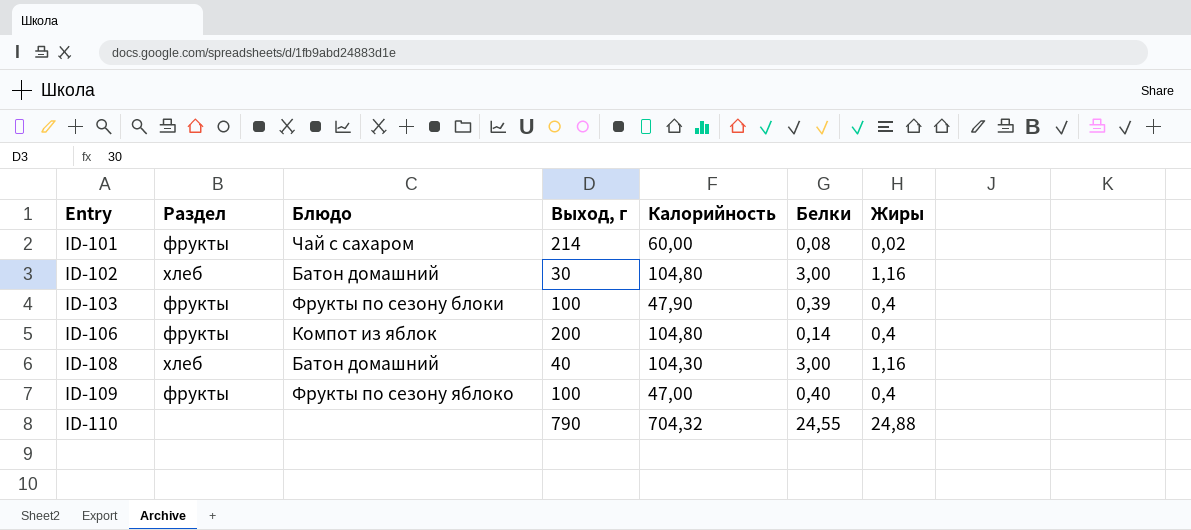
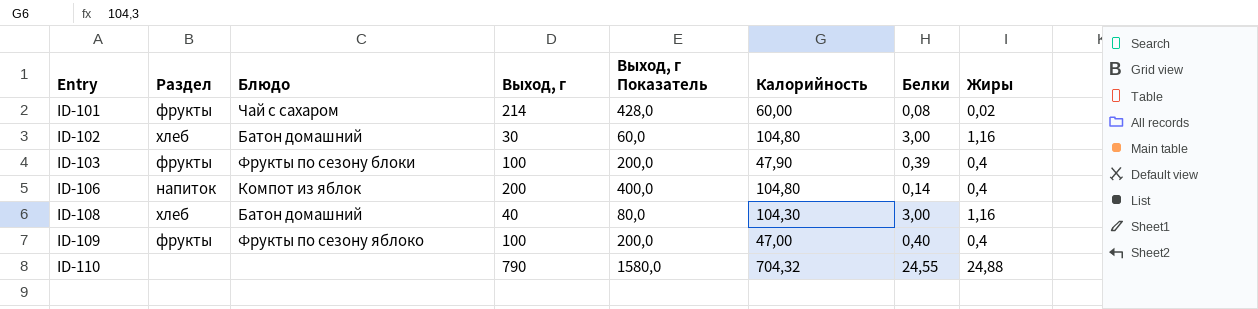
column Выход, г Показатель | formula: none -> [Выход, г] * 2
ID-106 | Раздел: фрукты -> напиток

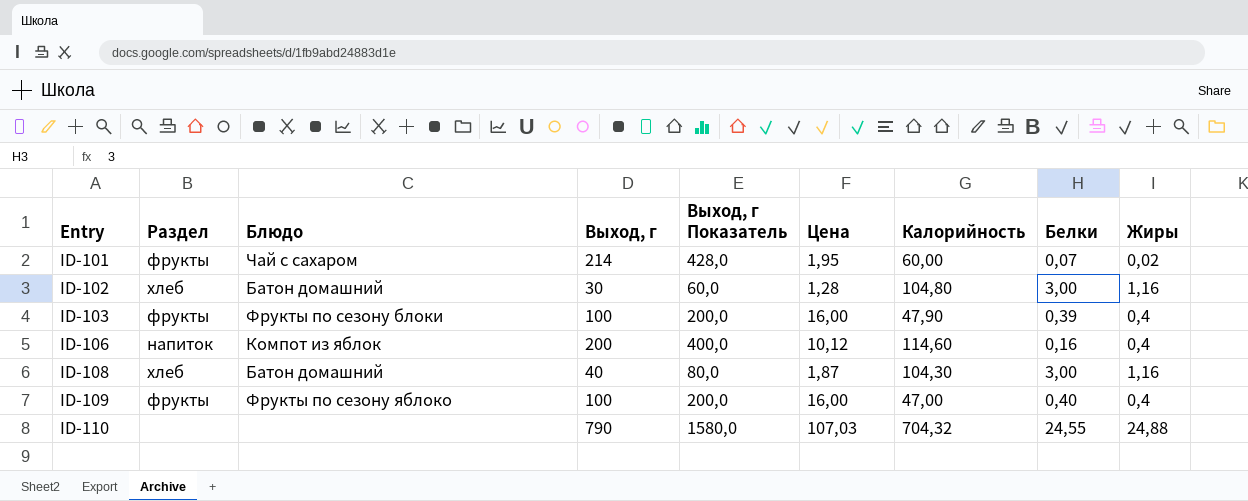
column Цена | position: none -> 6
ID-101 | Белки: 0,08 -> 0,07
ID-106 | Калорийность: 104,80 -> 114,60
ID-106 | Белки: 0,14 -> 0,16

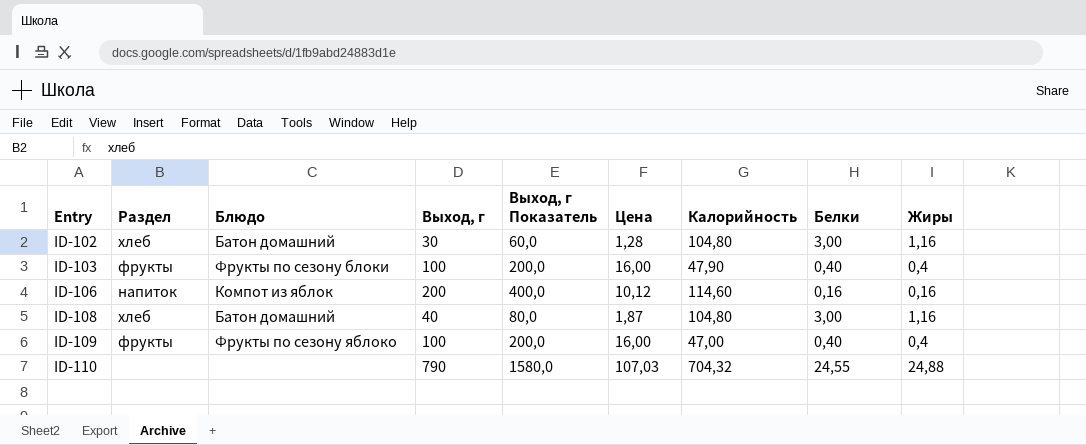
row ID-101: фрукты | Чай с сахаром | 214 | 428,0 | 1,95 | 60,00 | 0,07 | 0,02 -> none
ID-103 | Белки: 0,39 -> 0,40
ID-106 | Жиры: 0,4 -> 0,16
ID-108 | Калорийность: 104,30 -> 104,80

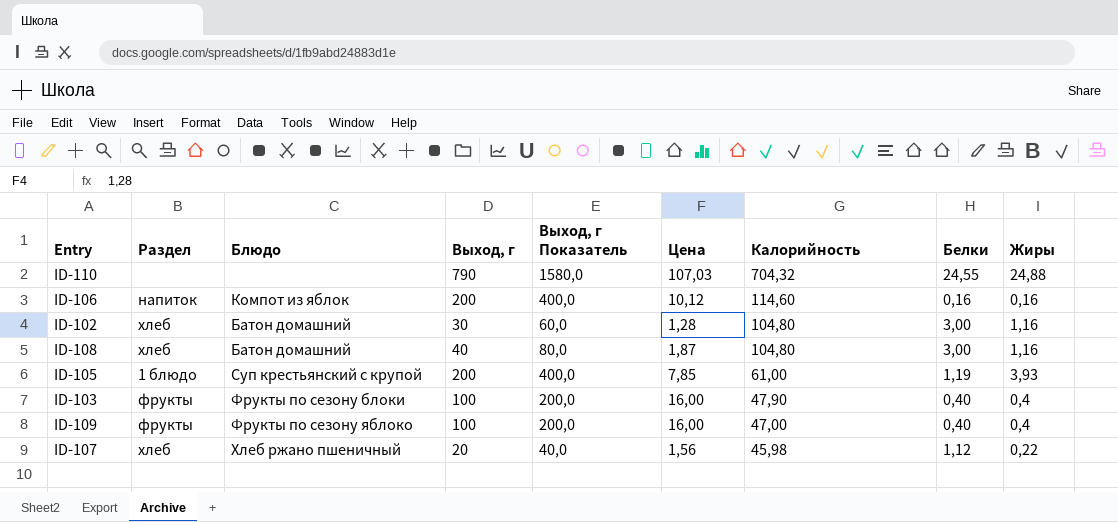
row order: Entry ascending -> Калорийность descending
row ID-105: none -> 1 блюдо | Суп крестьянский с крупой | 200 | 400,0 | 7,85 | 61,00 | 1,19 | 3,93
row ID-107: none -> хлеб | Хлеб ржано пшеничный | 20 | 40,0 | 1,56 | 45,98 | 1,12 | 0,22

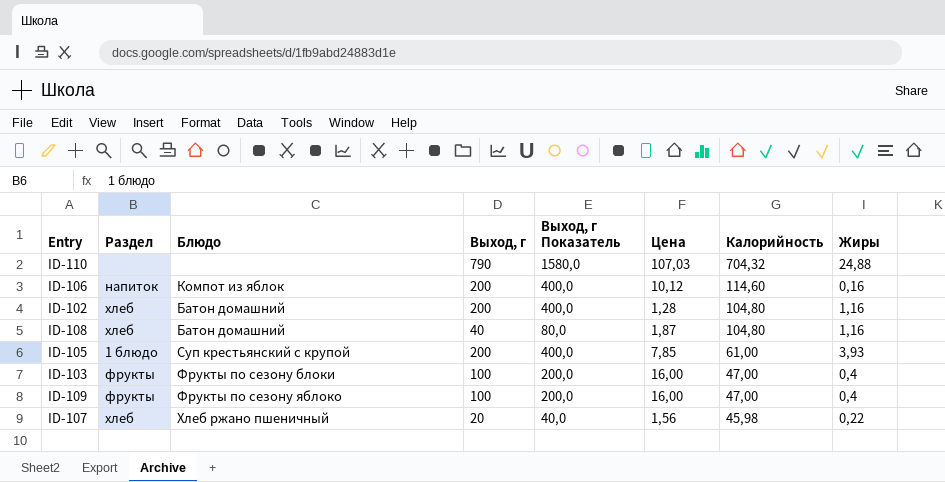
column Белки | position: 8 -> none
ID-102 | Выход, г: 30 -> 200
ID-102 | Выход, г Показатель: 60,0 -> 400,0
ID-103 | Калорийность: 47,90 -> 47,00

